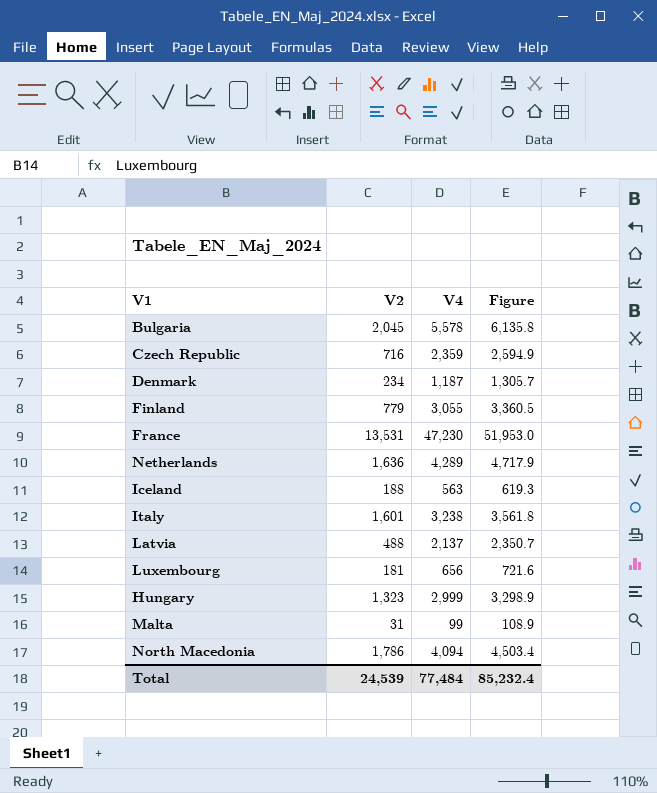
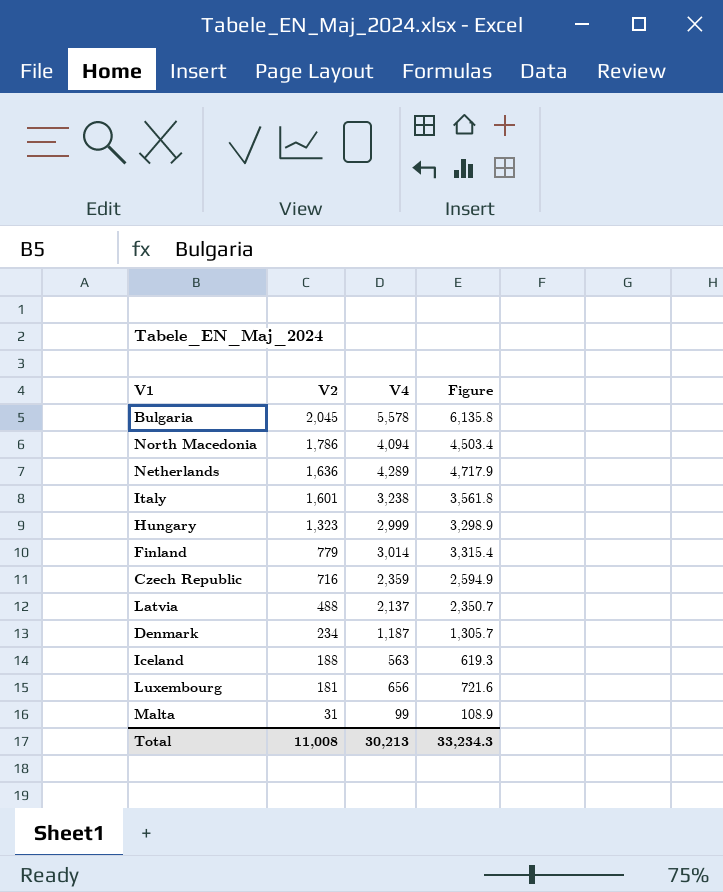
row order: none -> V2 descending
row France: 13,531 | 47,230 | 51,953.0 -> none
Finland | V4: 3,055 -> 3,014
Finland | Figure: 3,360.5 -> 3,315.4
Total | V2: 24,539 -> 11,008
Total | V4: 77,484 -> 30,213
Total | Figure: 85,232.4 -> 33,234.3

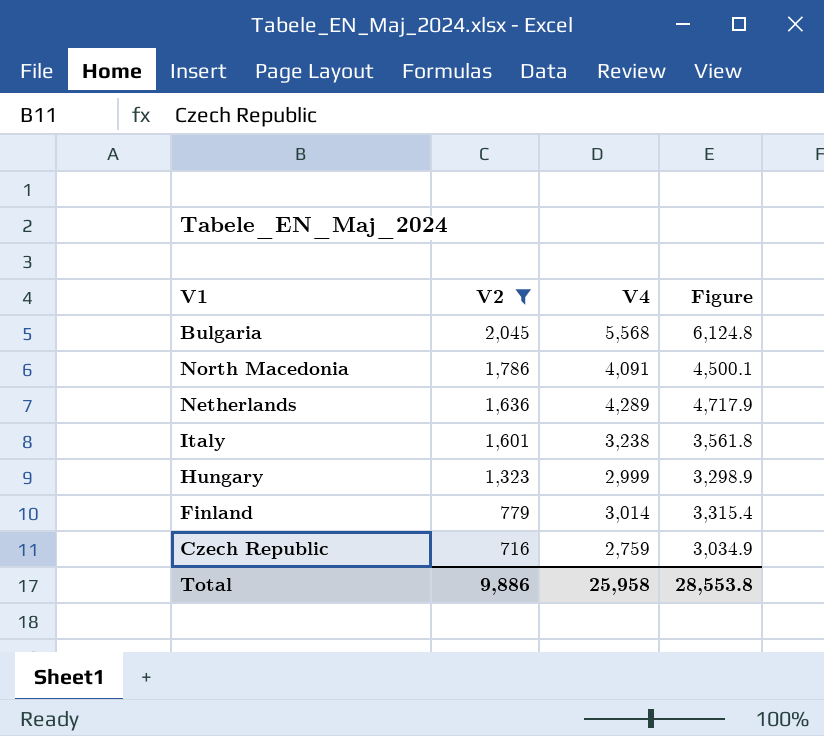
filter: none -> V2 >= 716
Bulgaria | V4: 5,578 -> 5,568
Bulgaria | Figure: 6,135.8 -> 6,124.8
North Macedonia | V4: 4,094 -> 4,091
North Macedonia | Figure: 4,503.4 -> 4,500.1
Czech Republic | V4: 2,359 -> 2,759
Czech Republic | Figure: 2,594.9 -> 3,034.9
Total | V2: 11,008 -> 9,886
Total | V4: 30,213 -> 25,958
Total | Figure: 33,234.3 -> 28,553.8

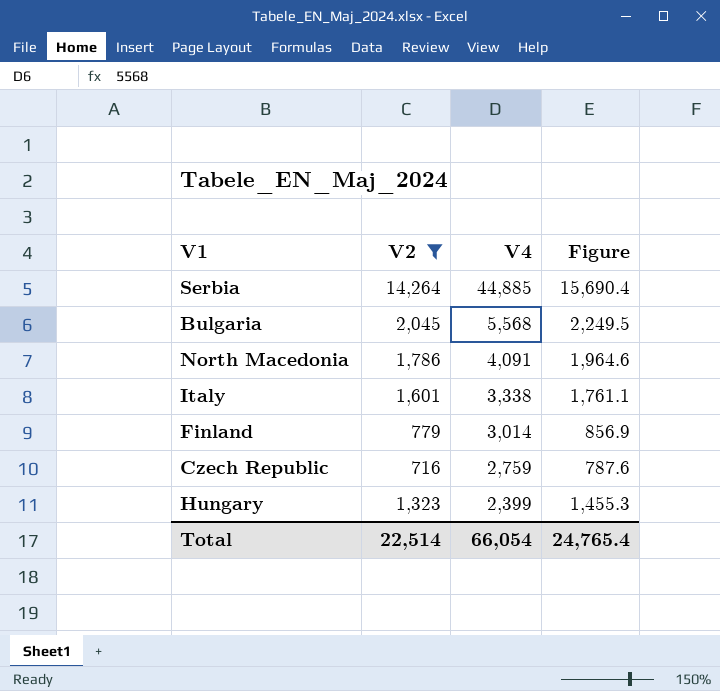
row order: V2 descending -> V4 descending
column Figure | formula: [V4] * 1.1 -> [V2] * 1.1
row Netherlands: 1,636 | 4,289 | 4,717.9 -> none
row Serbia: none -> 14,264 | 44,885 | 15,690.4
Italy | V4: 3,238 -> 3,338
Hungary | V4: 2,999 -> 2,399
Total | V2: 9,886 -> 22,514
Total | V4: 25,958 -> 66,054
Total | Figure: 28,553.8 -> 24,765.4

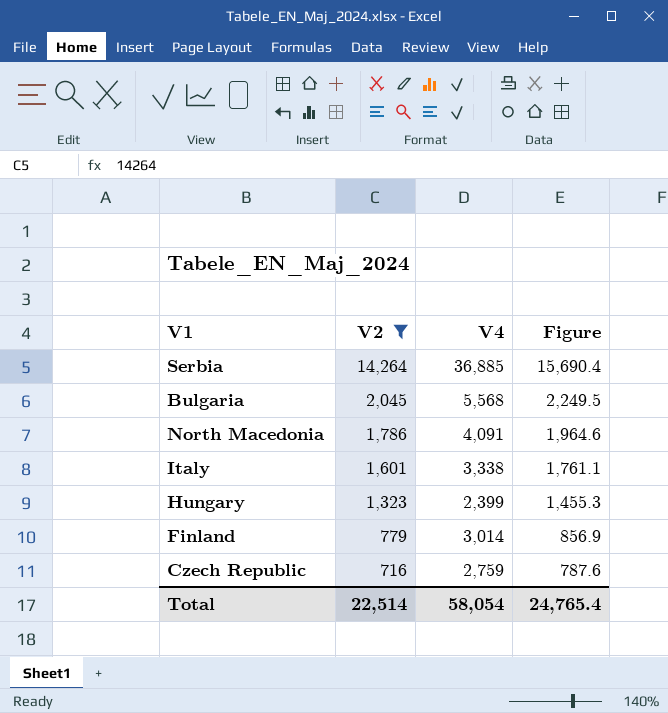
row order: V4 descending -> V2 descending
Serbia | V4: 44,885 -> 36,885
Total | V4: 66,054 -> 58,054

